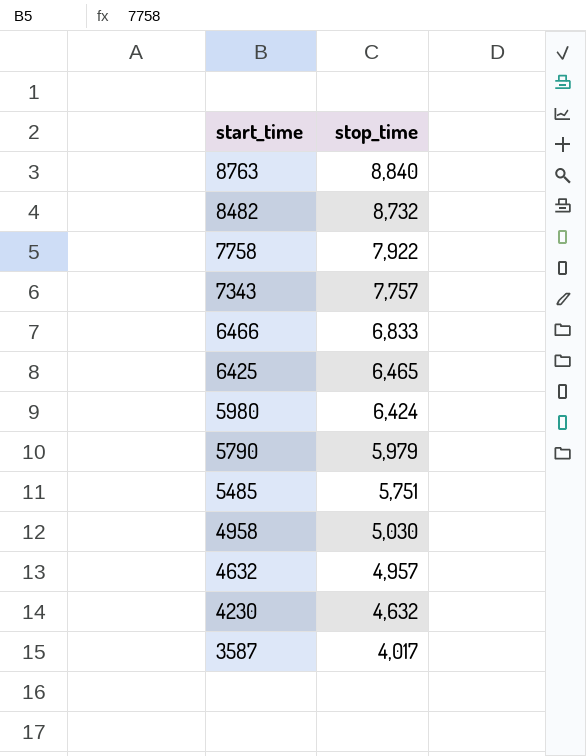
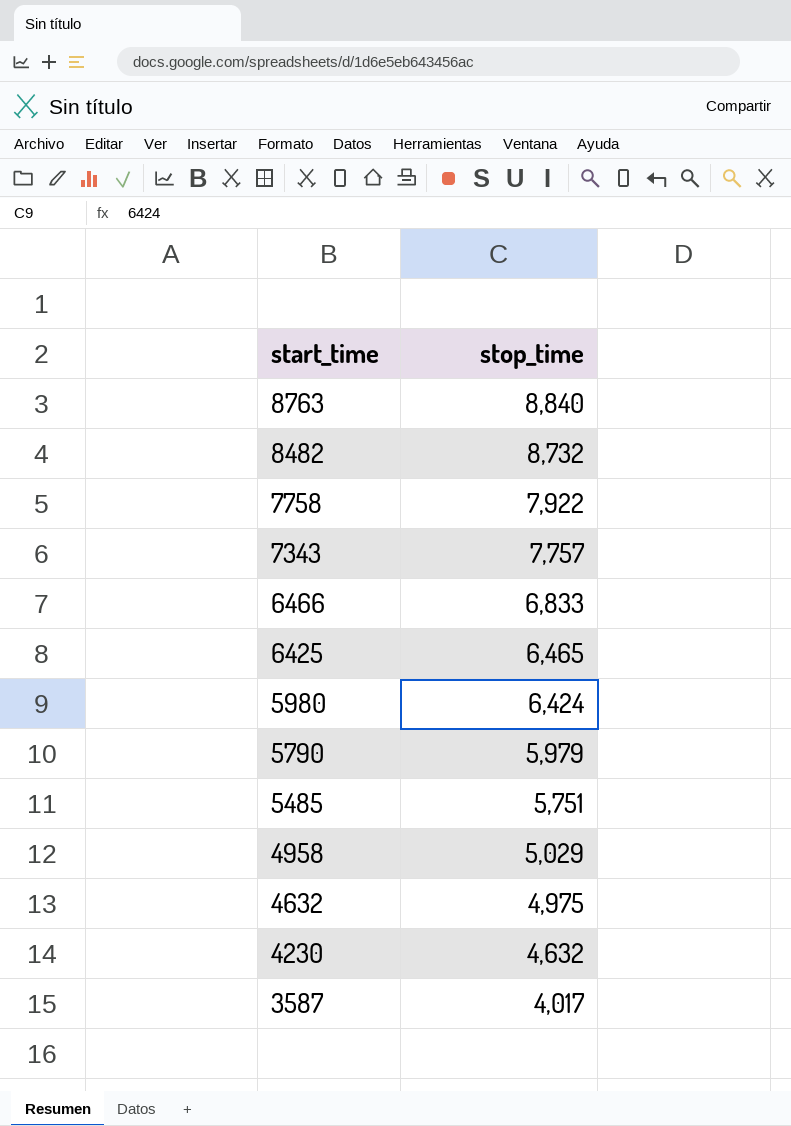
4958 | stop_time: 5,030 -> 5,029
4632 | stop_time: 4,957 -> 4,975

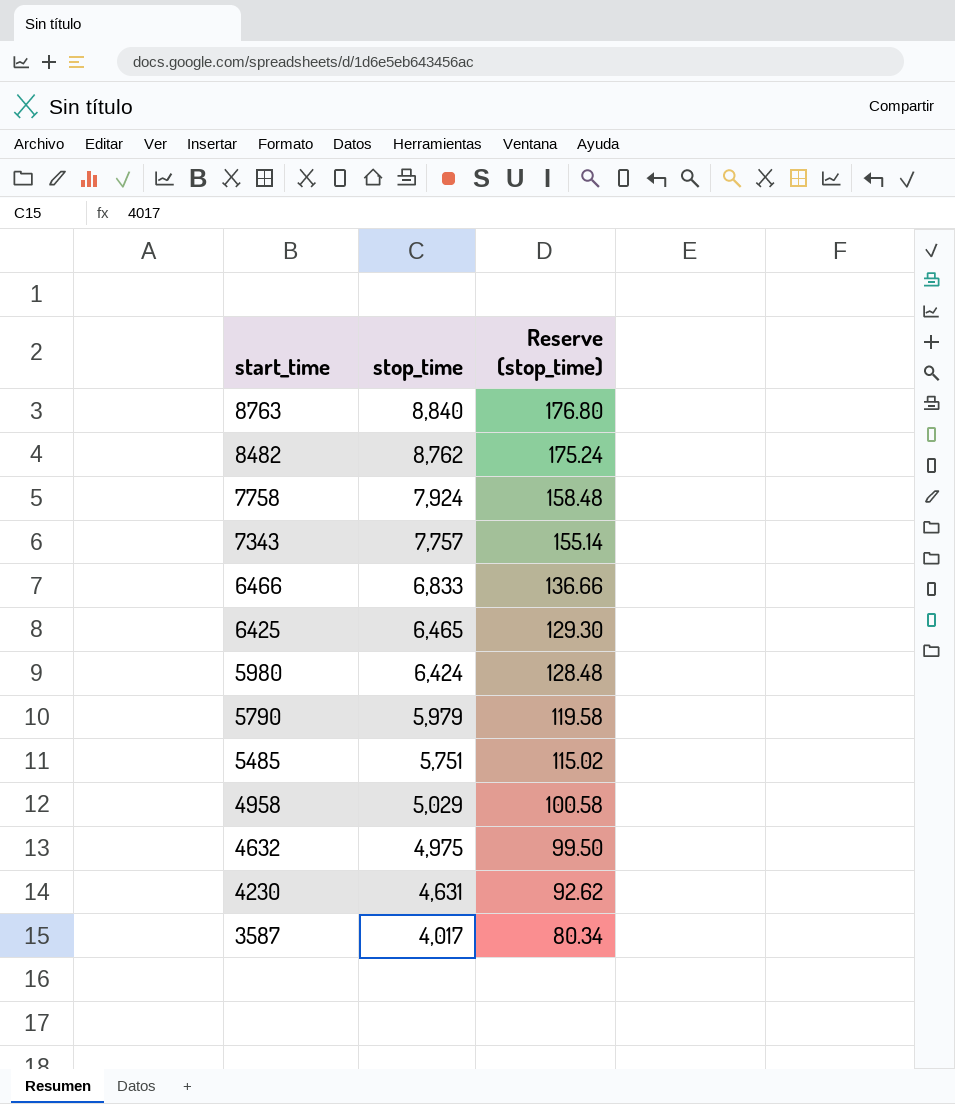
column Reserve (stop_time) | formula: none -> [stop_time] * 0.02
8482 | stop_time: 8,732 -> 8,762
7758 | stop_time: 7,922 -> 7,924
4230 | stop_time: 4,632 -> 4,631

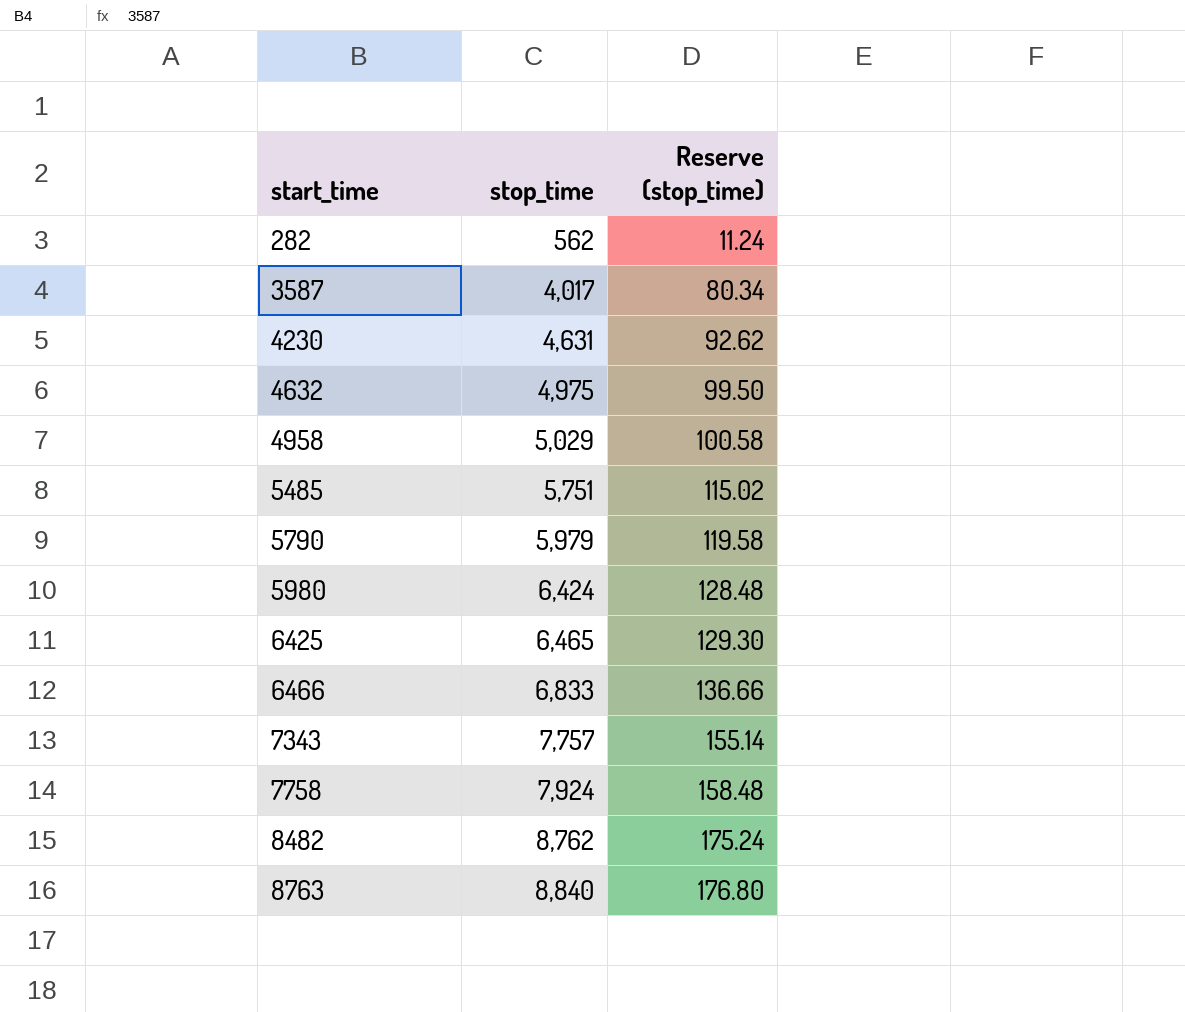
row order: start_time descending -> start_time ascending
row 282: none -> 562 | 11.24

